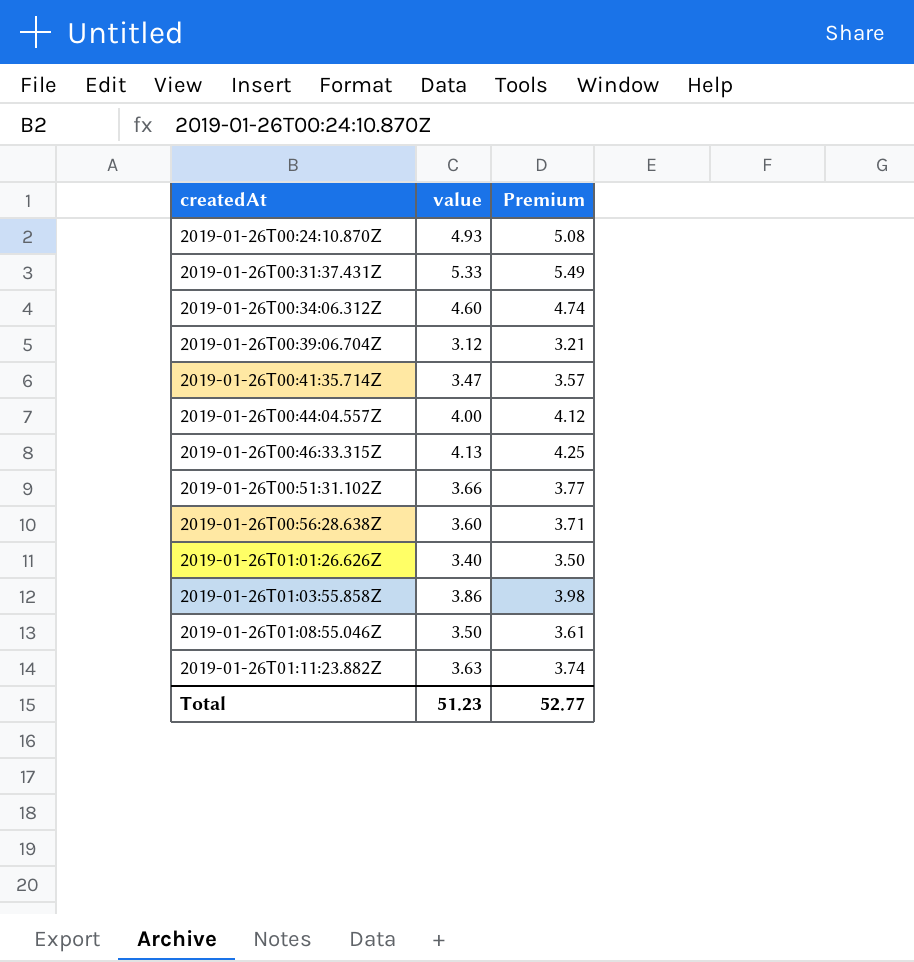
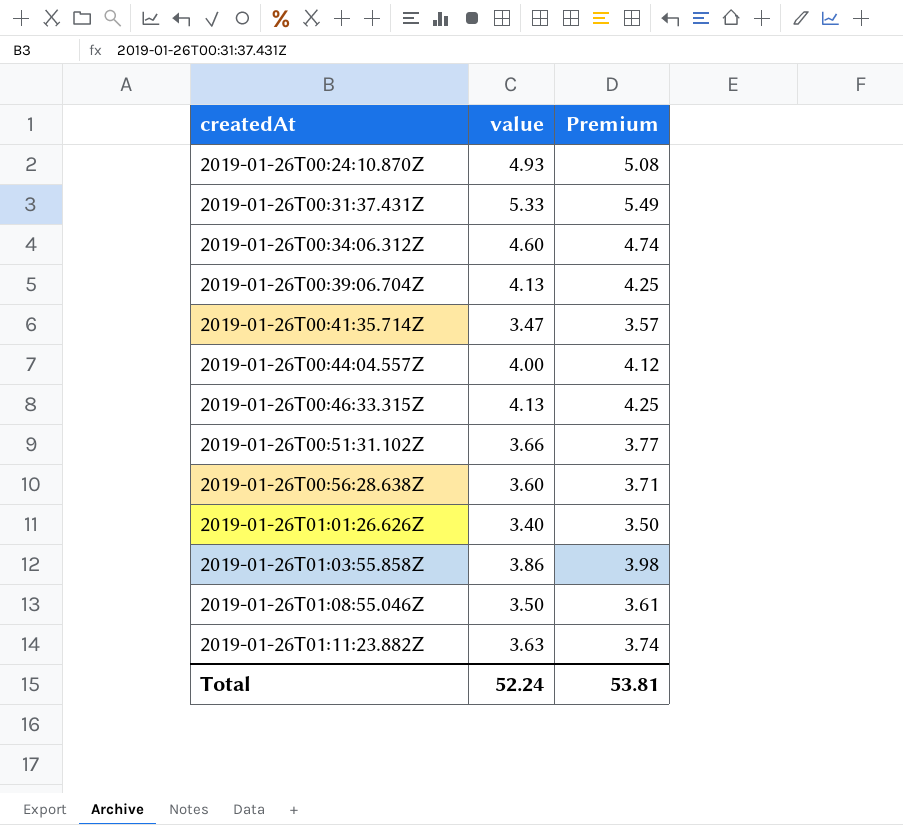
2019-01-26T00:39:06.704Z | value: 3.12 -> 4.13
2019-01-26T00:39:06.704Z | Premium: 3.21 -> 4.25
Total | value: 51.23 -> 52.24
Total | Premium: 52.77 -> 53.81

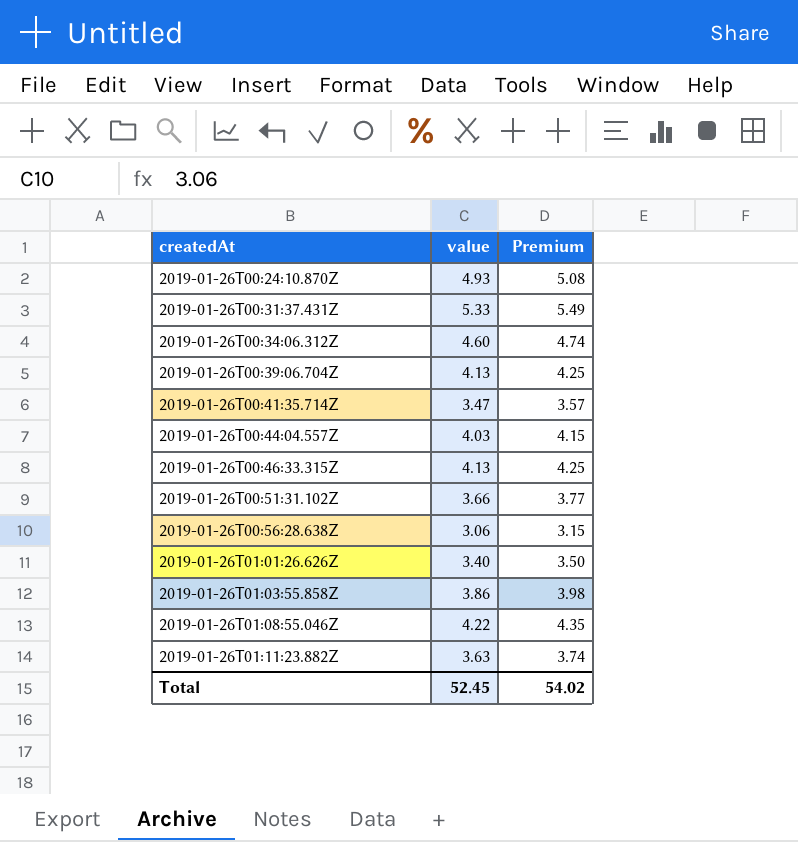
2019-01-26T00:44:04.557Z | value: 4.00 -> 4.03
2019-01-26T00:44:04.557Z | Premium: 4.12 -> 4.15
2019-01-26T00:56:28.638Z | value: 3.60 -> 3.06
2019-01-26T00:56:28.638Z | Premium: 3.71 -> 3.15
2019-01-26T01:08:55.046Z | value: 3.50 -> 4.22
2019-01-26T01:08:55.046Z | Premium: 3.61 -> 4.35
Total | value: 52.24 -> 52.45
Total | Premium: 53.81 -> 54.02

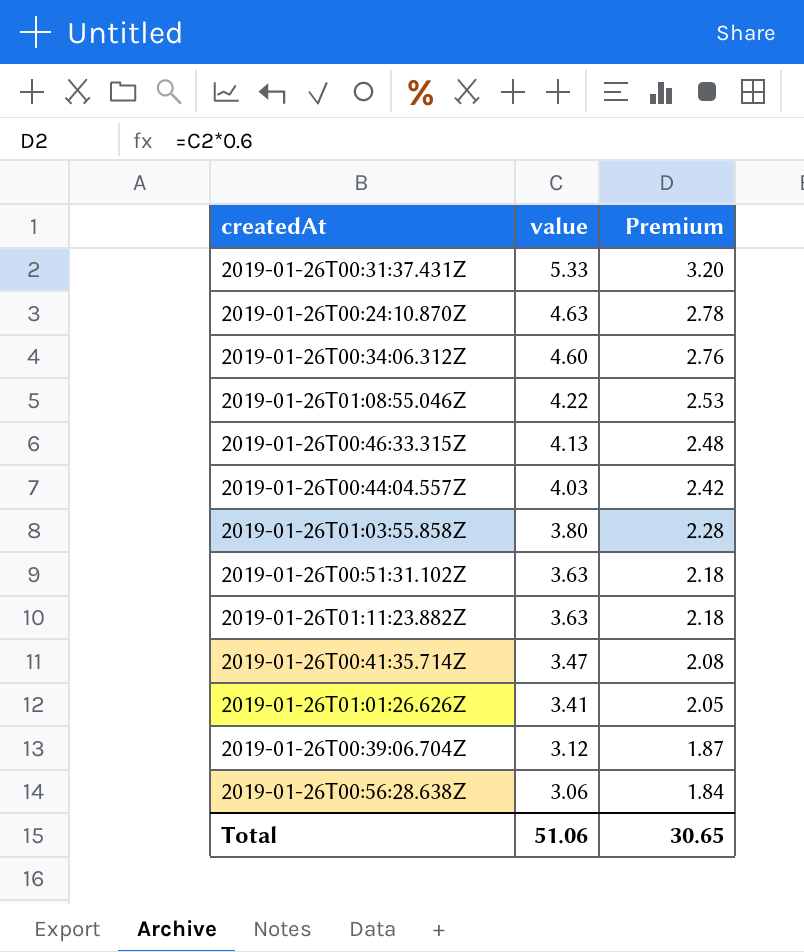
row order: createdAt ascending -> value descending
column Premium | formula: [value] * 1.03 -> [value] * 0.6
2019-01-26T00:24:10.870Z | value: 4.93 -> 4.63
2019-01-26T01:03:55.858Z | value: 3.86 -> 3.80
2019-01-26T00:51:31.102Z | value: 3.66 -> 3.63
2019-01-26T01:01:26.626Z | value: 3.40 -> 3.41
2019-01-26T00:39:06.704Z | value: 4.13 -> 3.12
Total | value: 52.45 -> 51.06
Total | Premium: 54.02 -> 30.65

